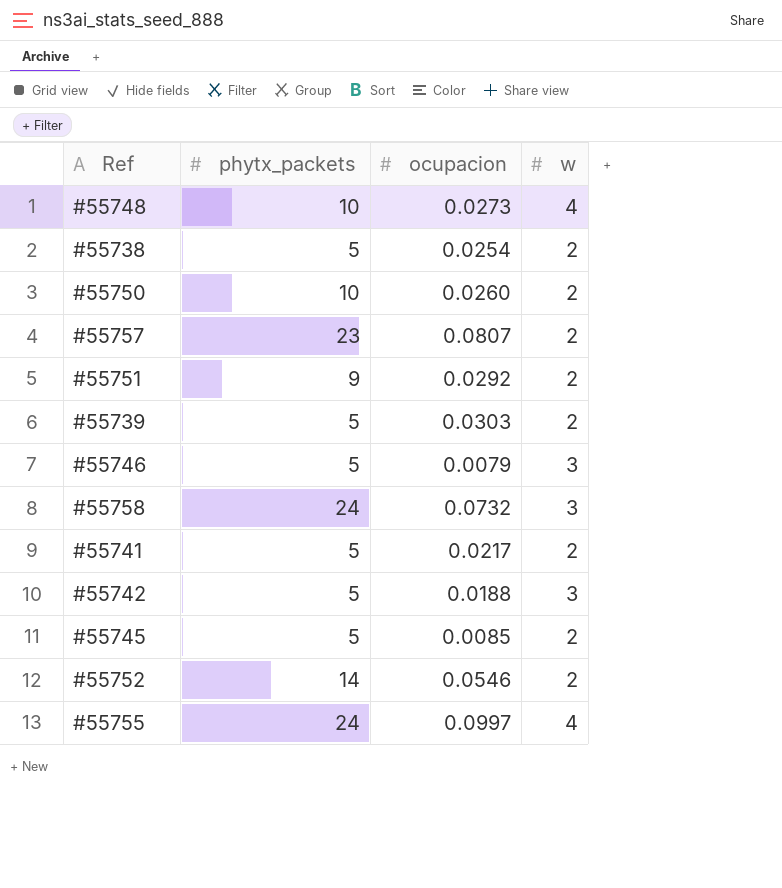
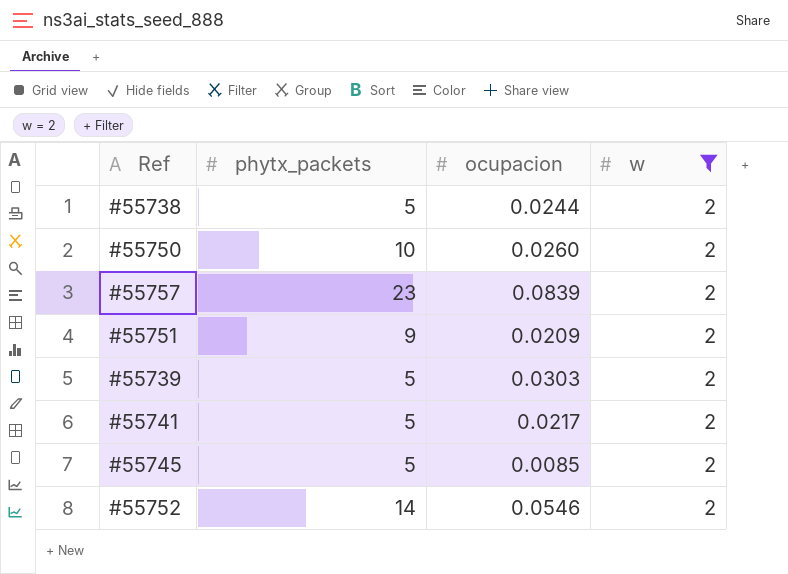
filter: none -> w = 2
#55738 | ocupacion: 0.0254 -> 0.0244
#55757 | ocupacion: 0.0807 -> 0.0839
#55751 | ocupacion: 0.0292 -> 0.0209

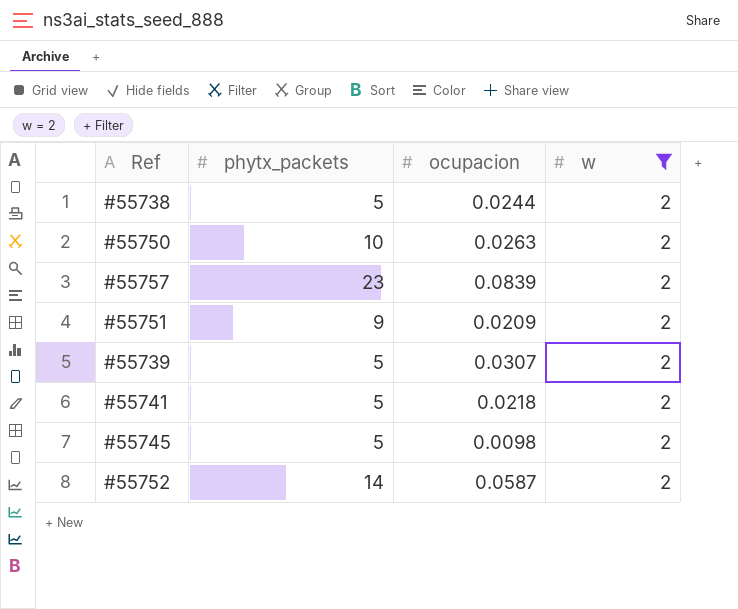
#55750 | ocupacion: 0.0260 -> 0.0263
#55739 | ocupacion: 0.0303 -> 0.0307
#55741 | ocupacion: 0.0217 -> 0.0218
#55745 | ocupacion: 0.0085 -> 0.0098
#55752 | ocupacion: 0.0546 -> 0.0587

